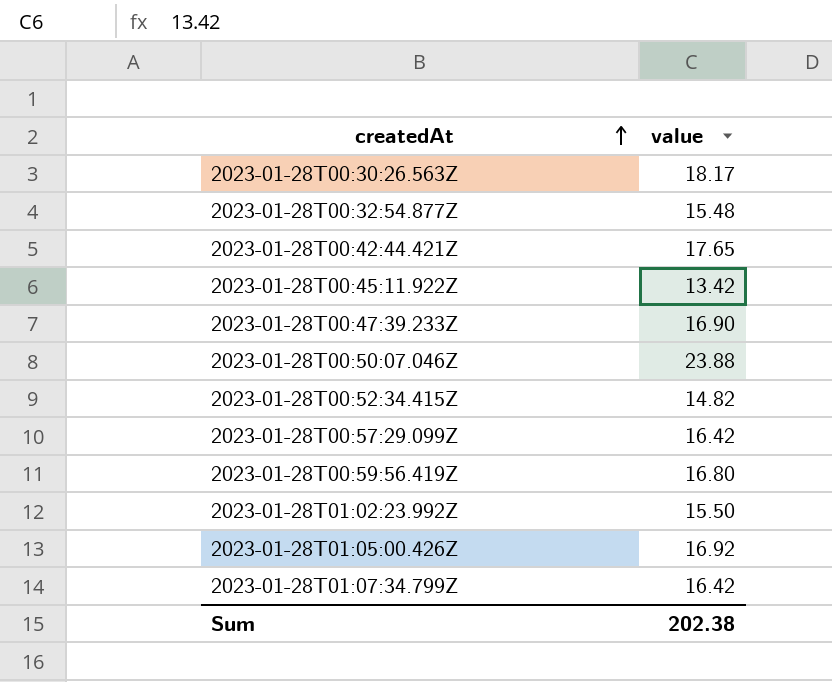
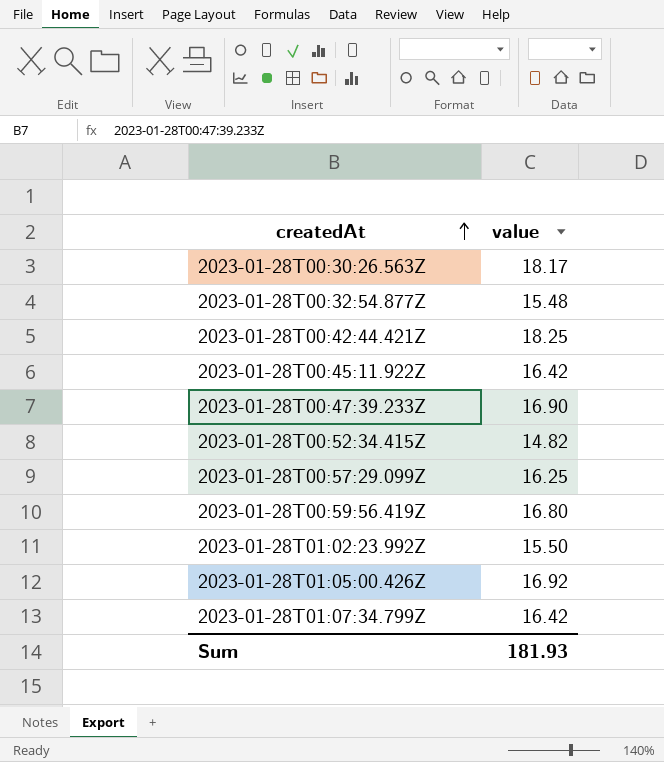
row 2023-01-28T00:50:07.046Z: 23.88 -> none
2023-01-28T00:42:44.421Z | value: 17.65 -> 18.25
2023-01-28T00:45:11.922Z | value: 13.42 -> 16.42
2023-01-28T00:57:29.099Z | value: 16.42 -> 16.25
Sum | value: 202.38 -> 181.93

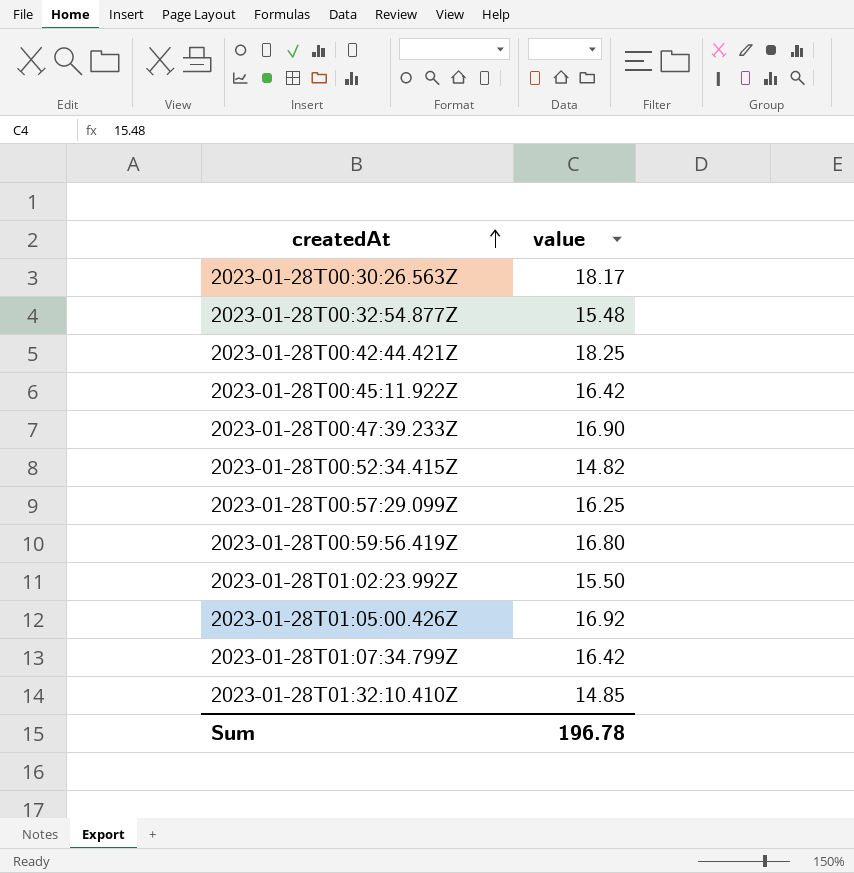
row 2023-01-28T01:32:10.410Z: none -> 14.85
Sum | value: 181.93 -> 196.78

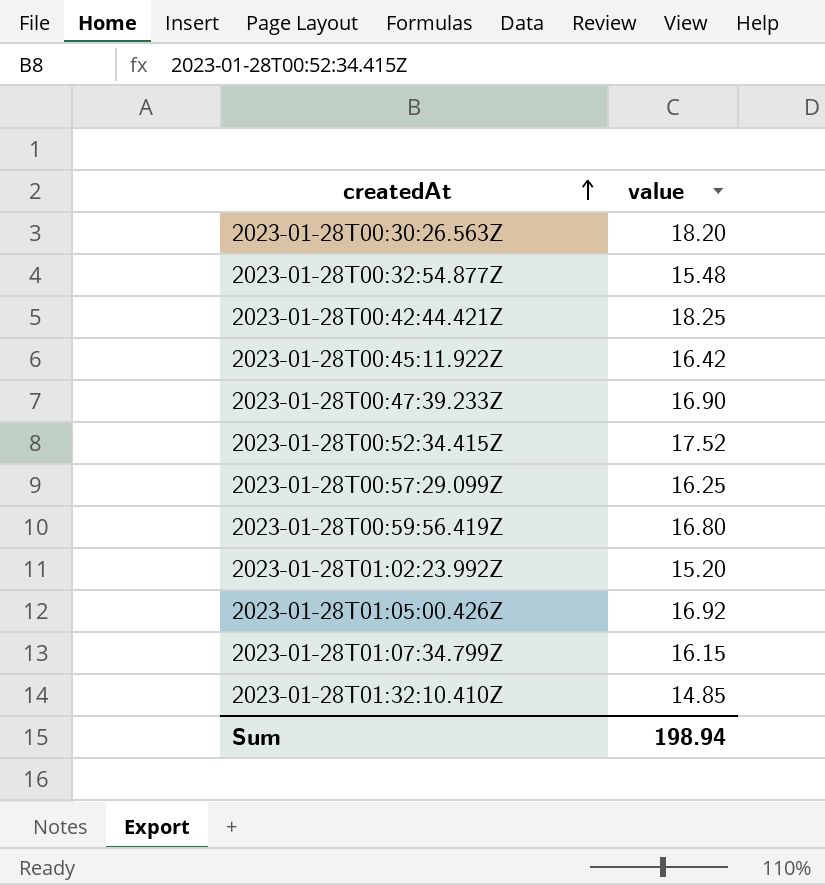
2023-01-28T00:30:26.563Z | value: 18.17 -> 18.20
2023-01-28T00:52:34.415Z | value: 14.82 -> 17.52
2023-01-28T01:02:23.992Z | value: 15.50 -> 15.20
2023-01-28T01:07:34.799Z | value: 16.42 -> 16.15
Sum | value: 196.78 -> 198.94

